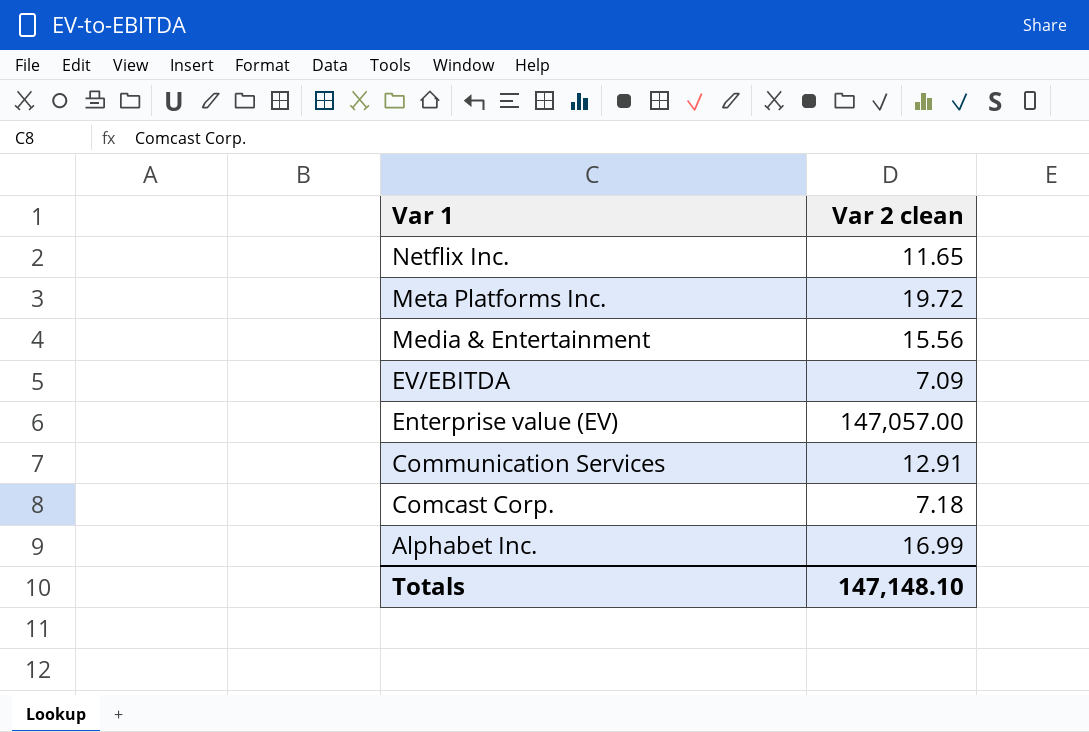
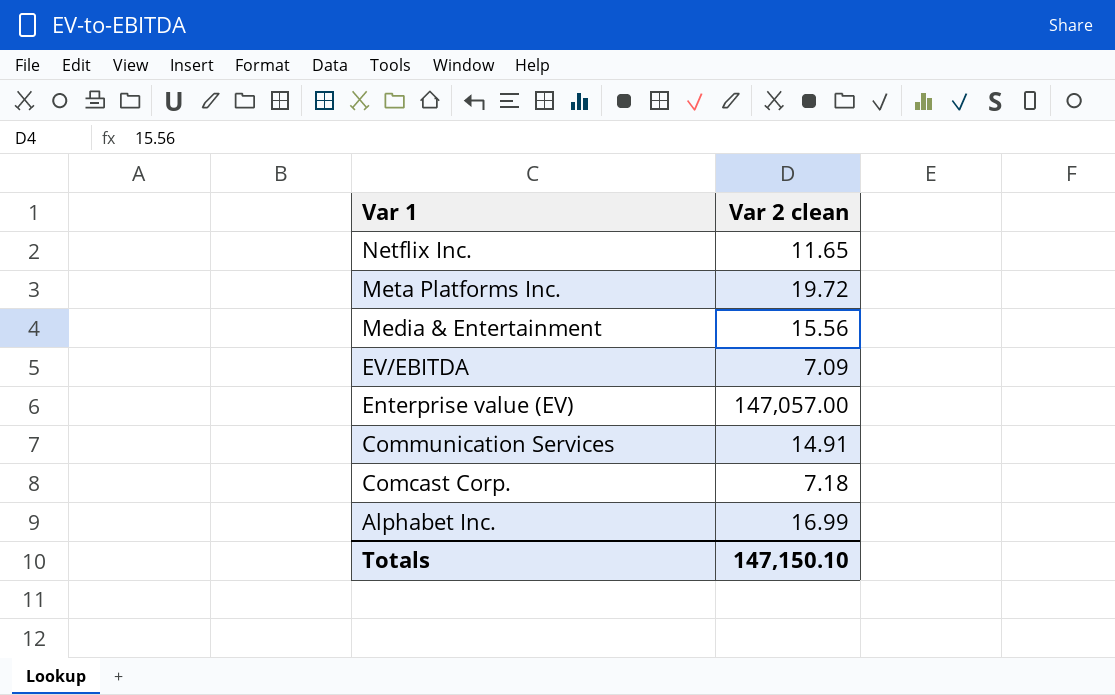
Communication Services | Var 2 clean: 12.91 -> 14.91
Totals | Var 2 clean: 147,148.10 -> 147,150.10

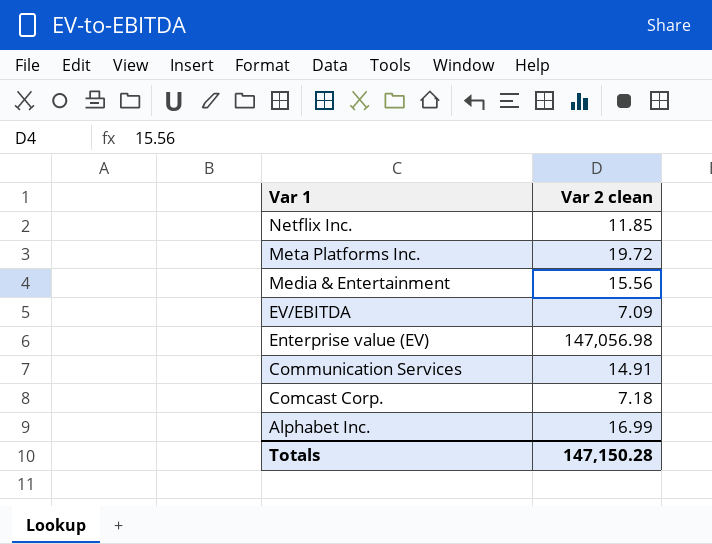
Netflix Inc. | Var 2 clean: 11.65 -> 11.85
Enterprise value (EV) | Var 2 clean: 147,057.00 -> 147,056.98
Totals | Var 2 clean: 147,150.10 -> 147,150.28

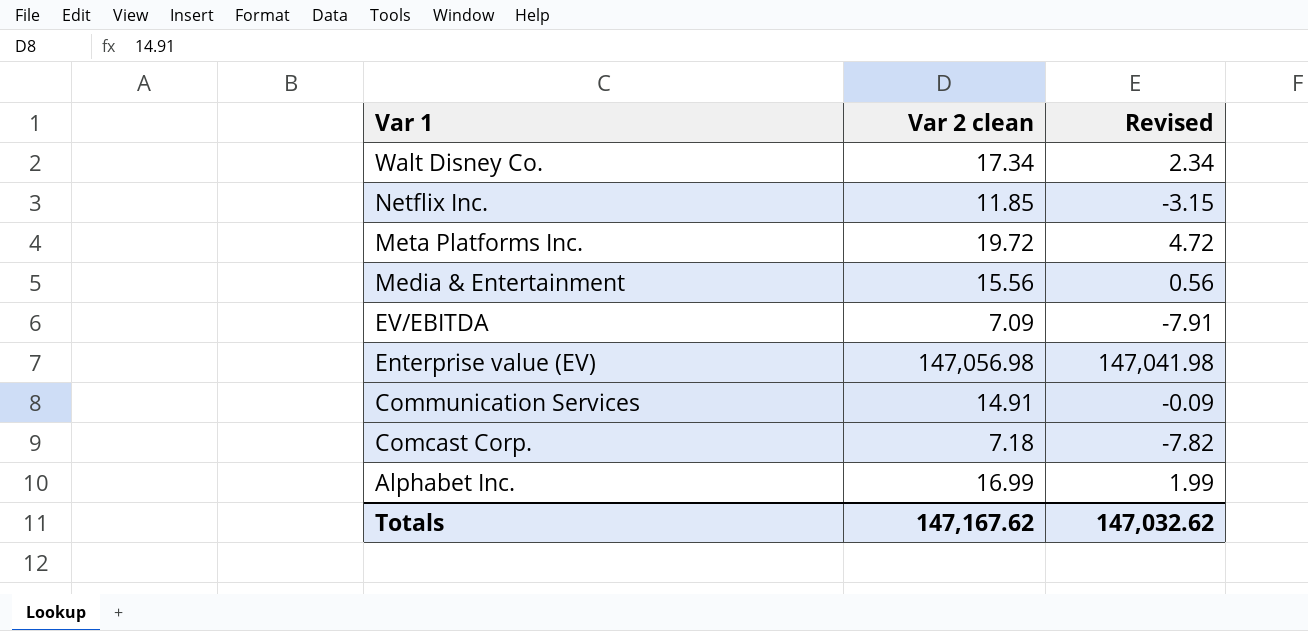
column Revised | formula: none -> [Var 2 clean] - 15
row Walt Disney Co.: none -> 17.34 | 2.34
Totals | Var 2 clean: 147,150.28 -> 147,167.62

